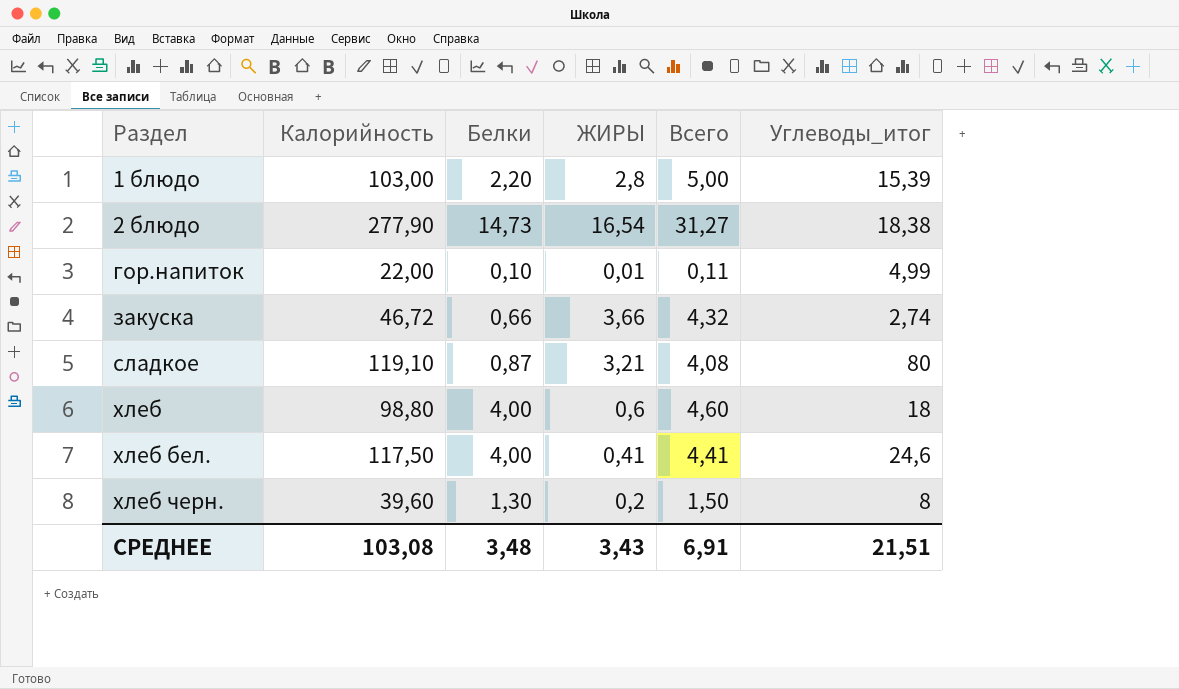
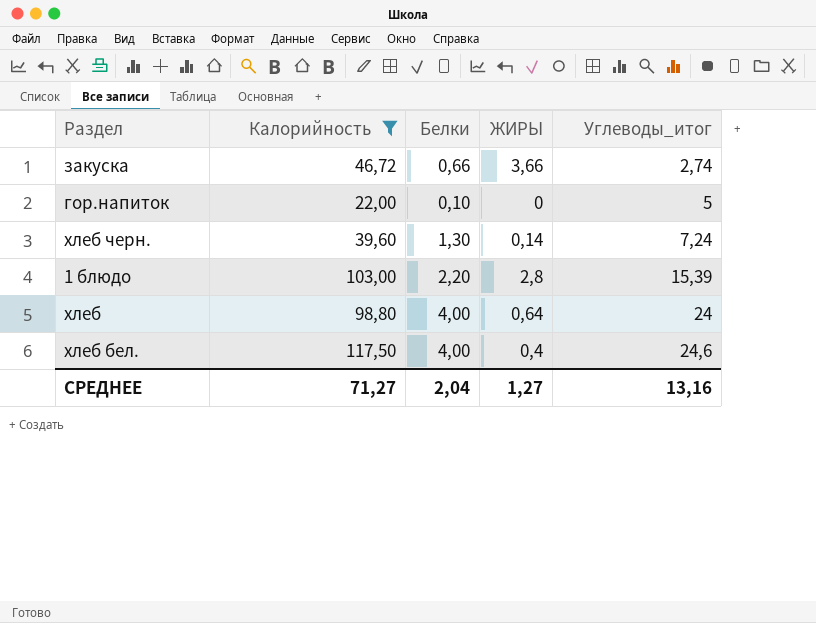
filter: none -> Калорийность <= 117,50
row order: Раздел ascending -> Углеводы_итог ascending
column Всего | formula: [Белки] + [ЖИРЫ] -> none
гор.напиток | ЖИРЫ: 0,01 -> 0
гор.напиток | Углеводы_итог: 4,99 -> 5
хлеб черн. | ЖИРЫ: 0,2 -> 0,14
хлеб черн. | Углеводы_итог: 8 -> 7,24
хлеб | ЖИРЫ: 0,6 -> 0,64
хлеб | Углеводы_итог: 18 -> 24
хлеб бел. | ЖИРЫ: 0,41 -> 0,4
СРЕДНЕЕ | Калорийность: 103,08 -> 71,27
СРЕДНЕЕ | Белки: 3,48 -> 2,04
СРЕДНЕЕ | ЖИРЫ: 3,43 -> 1,27
СРЕДНЕЕ | Углеводы_итог: 21,51 -> 13,16

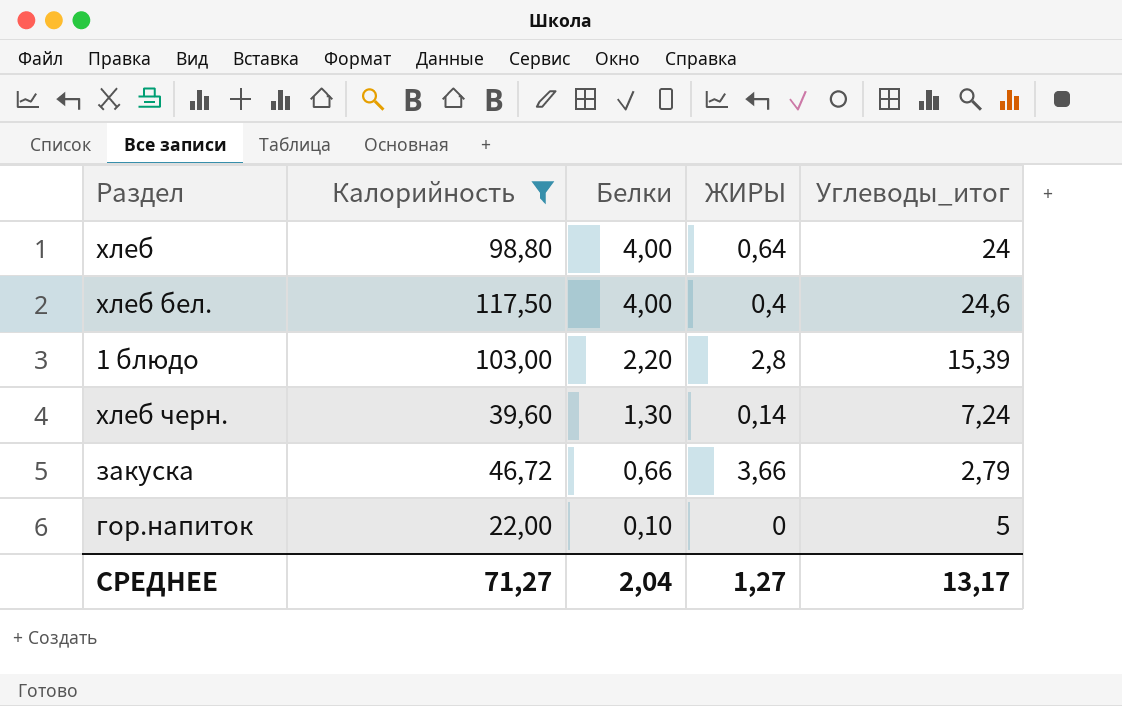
row order: Углеводы_итог ascending -> Белки descending
закуска | Углеводы_итог: 2,74 -> 2,79
СРЕДНЕЕ | Углеводы_итог: 13,16 -> 13,17

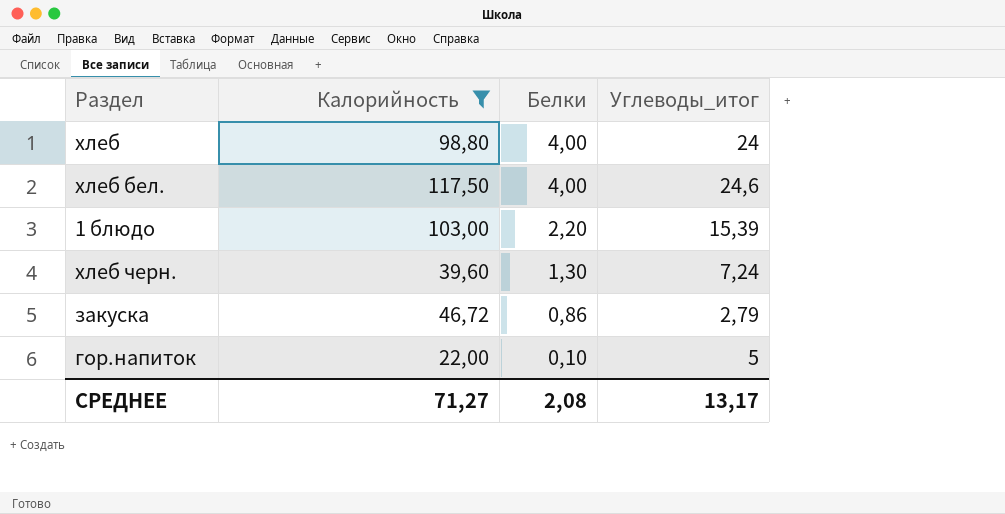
column ЖИРЫ | position: 4 -> none
закуска | Белки: 0,66 -> 0,86
СРЕДНЕЕ | Белки: 2,04 -> 2,08

